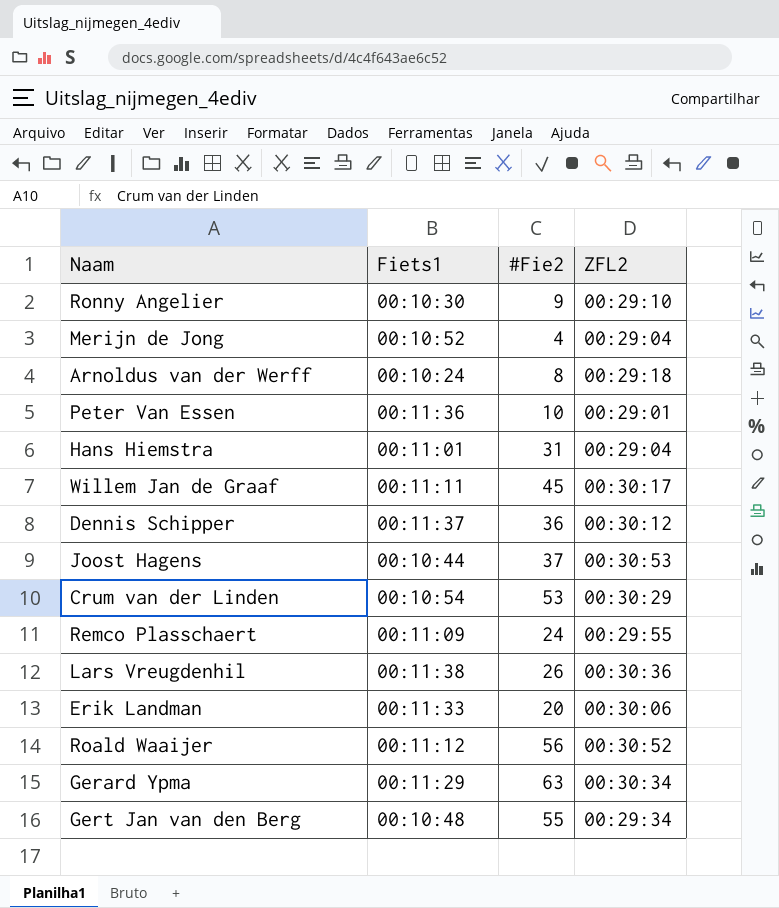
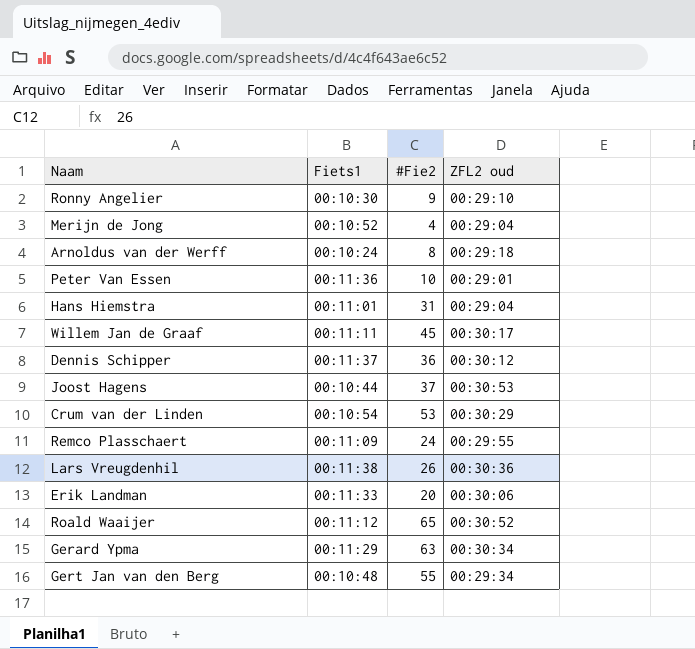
column name: ZFL2 -> ZFL2 oud
Roald Waaijer | #Fie2: 56 -> 65

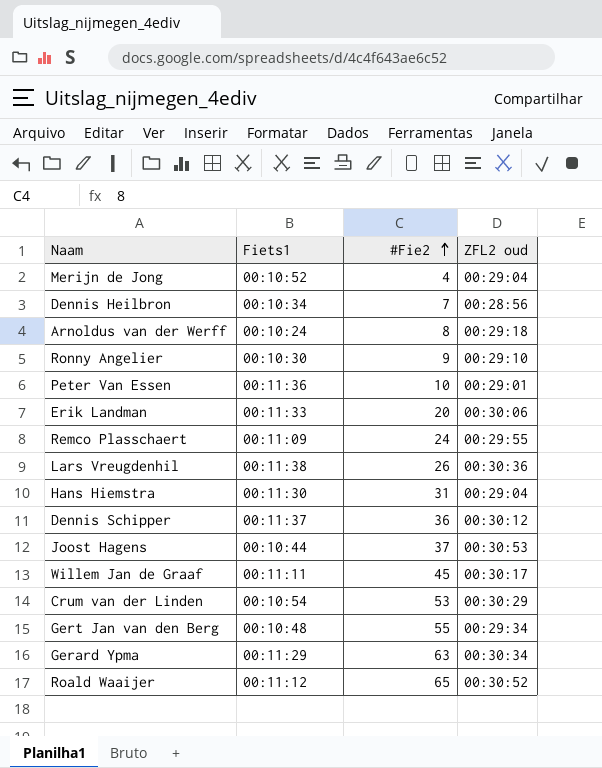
row order: none -> #Fie2 ascending
row Dennis Heilbron: none -> 00:10:34 | 7 | 00:28:56
Hans Hiemstra | Fiets1: 00:11:01 -> 00:11:30

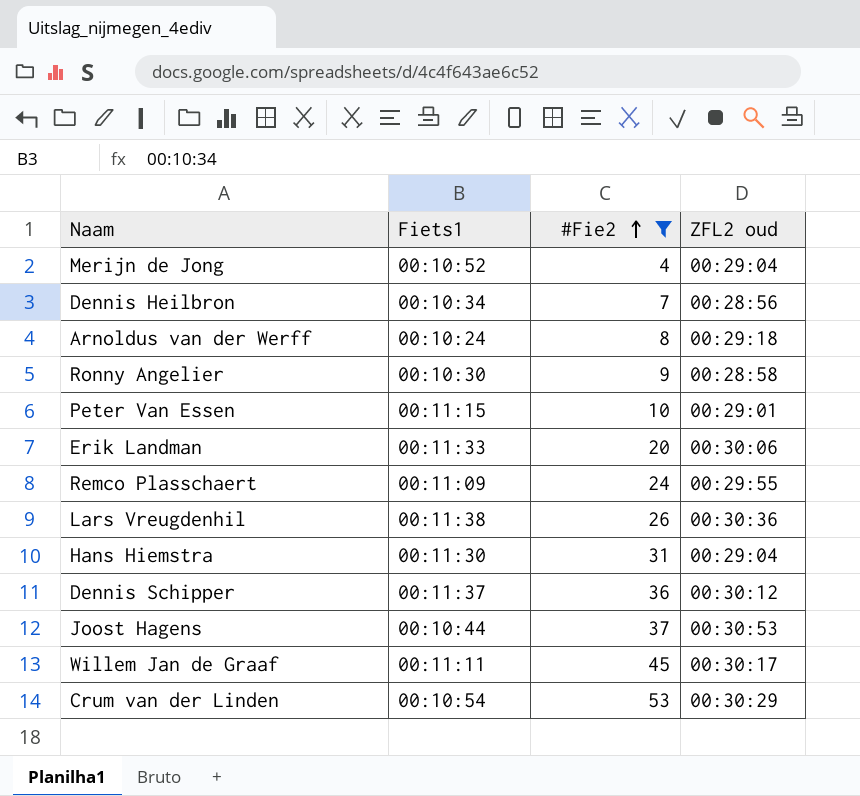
filter: none -> #Fie2 <= 53
Ronny Angelier | ZFL2 oud: 00:29:10 -> 00:28:58
Peter Van Essen | Fiets1: 00:11:36 -> 00:11:15

